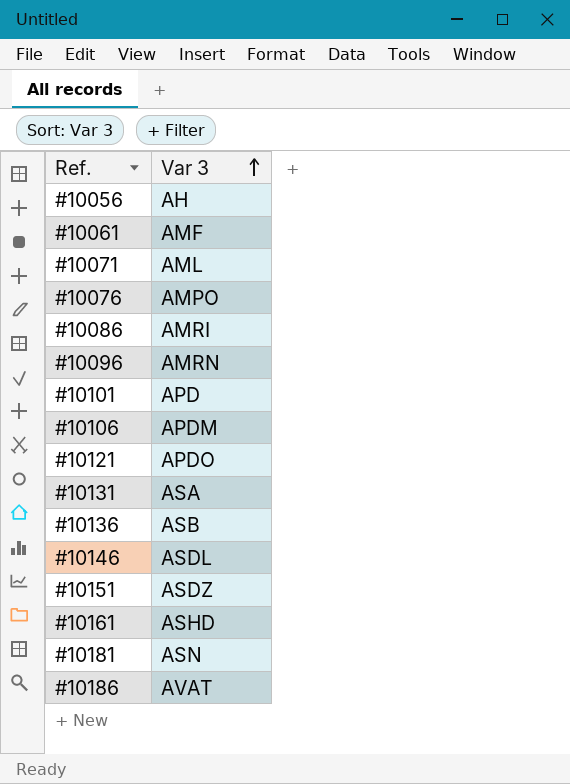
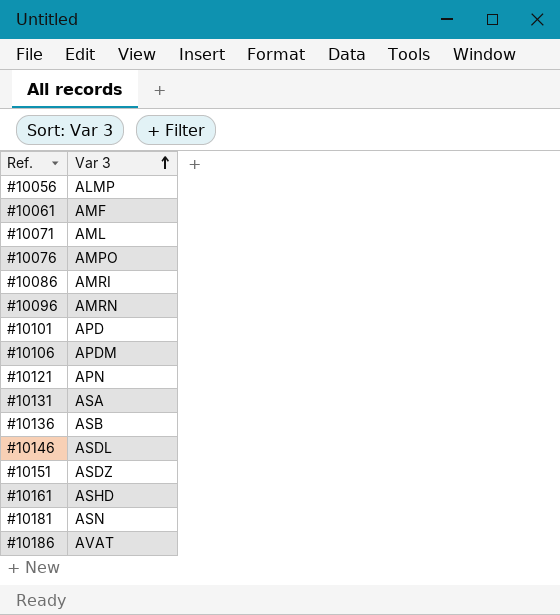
#10056 | Var 3: AH -> ALMP
#10121 | Var 3: APDO -> APN

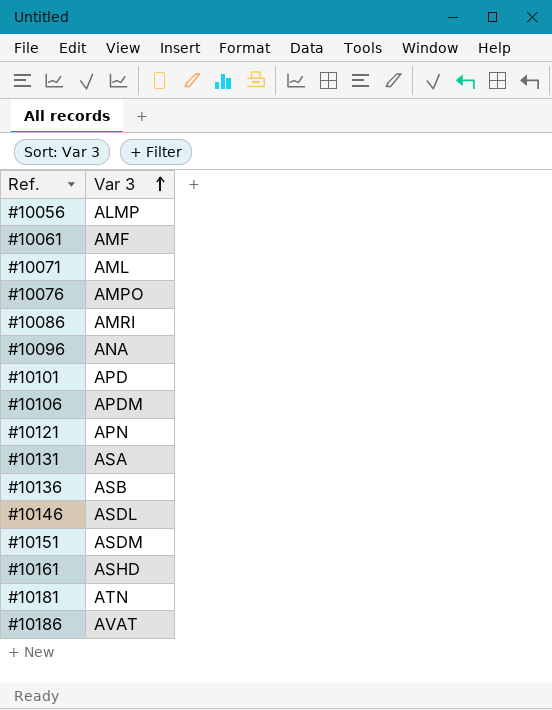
#10096 | Var 3: AMRN -> ANA
#10151 | Var 3: ASDZ -> ASDM
#10181 | Var 3: ASN -> ATN

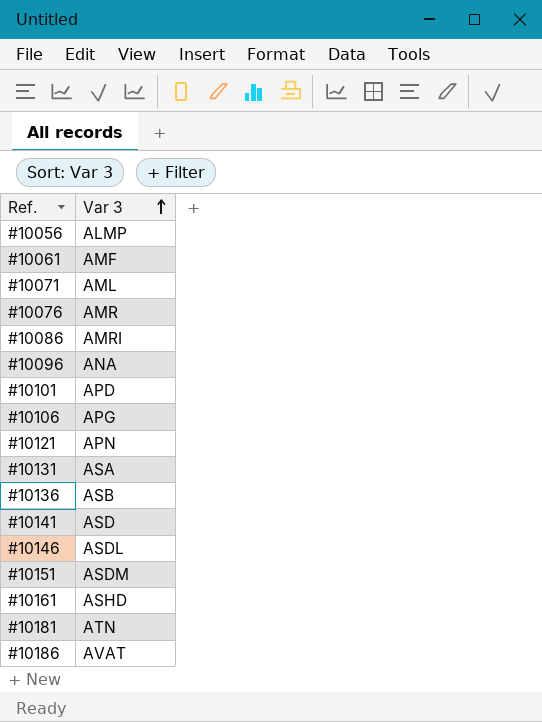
#10076 | Var 3: AMPO -> AMR
#10106 | Var 3: APDM -> APG
row #10141: none -> ASD

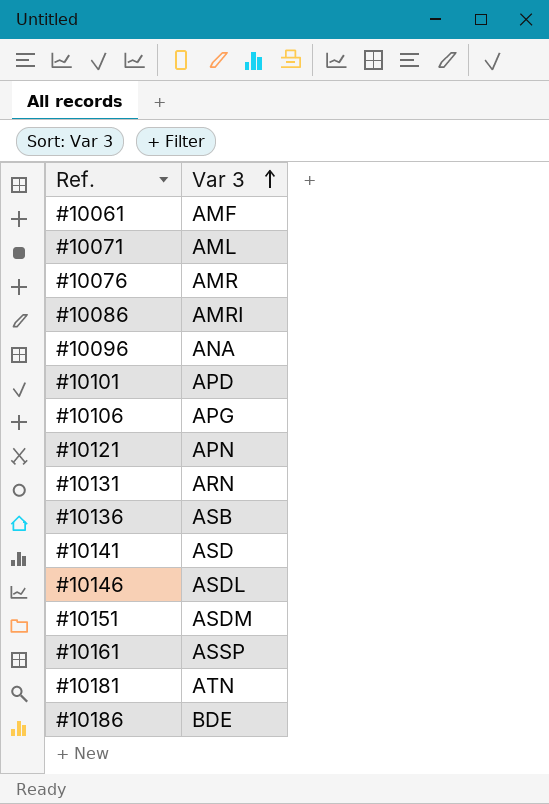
row #10056: ALMP -> none
#10131 | Var 3: ASA -> ARN
#10161 | Var 3: ASHD -> ASSP
#10186 | Var 3: AVAT -> BDE

